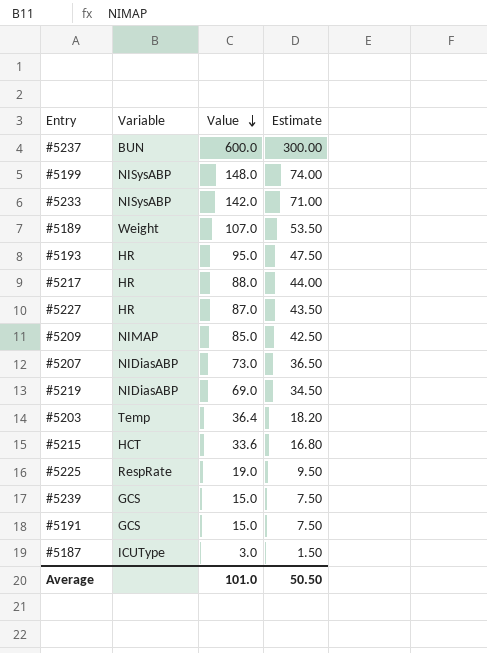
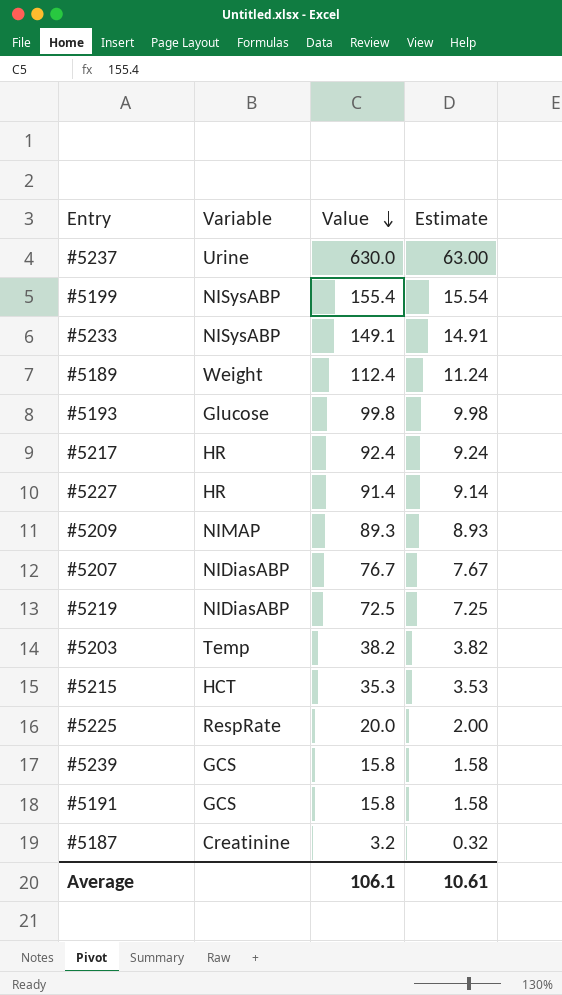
column Estimate | formula: [Value] * 0.5 -> [Value] * 0.1
#5237 | Variable: BUN -> Urine
#5237 | Value: 600.0 -> 630.0
#5199 | Value: 148.0 -> 155.4
#5233 | Value: 142.0 -> 149.1
#5189 | Value: 107.0 -> 112.4
#5193 | Variable: HR -> Glucose
#5193 | Value: 95.0 -> 99.8
#5217 | Value: 88.0 -> 92.4
#5227 | Value: 87.0 -> 91.4
#5209 | Value: 85.0 -> 89.3
#5207 | Value: 73.0 -> 76.7
#5219 | Value: 69.0 -> 72.5
#5203 | Value: 36.4 -> 38.2
#5215 | Value: 33.6 -> 35.3
#5225 | Value: 19.0 -> 20.0
#5239 | Value: 15.0 -> 15.8
#5191 | Value: 15.0 -> 15.8
#5187 | Variable: ICUType -> Creatinine
#5187 | Value: 3.0 -> 3.2
Average | Value: 101.0 -> 106.1
Average | Estimate: 50.50 -> 10.61

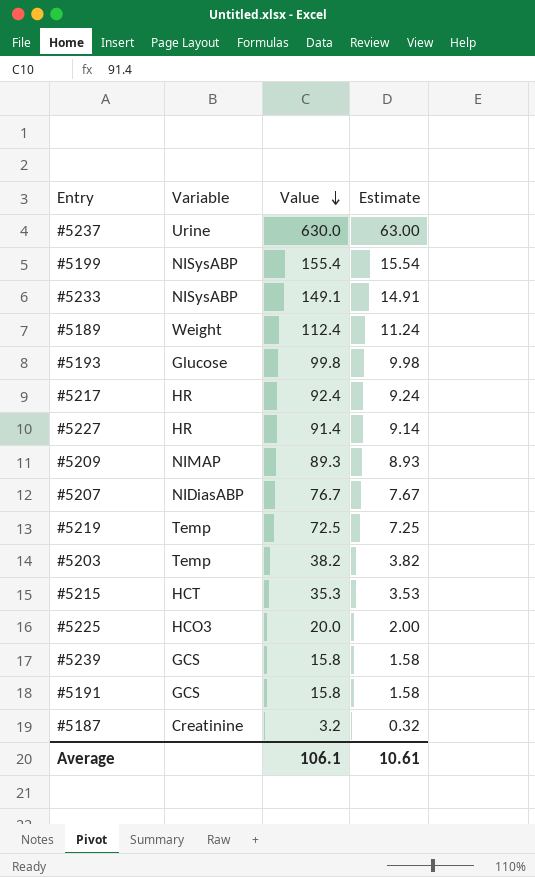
#5219 | Variable: NIDiasABP -> Temp
#5225 | Variable: RespRate -> HCO3

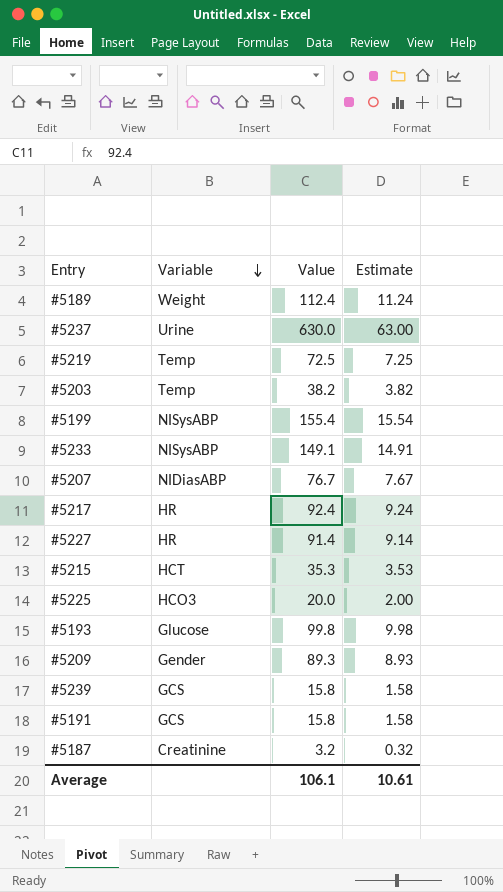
row order: Value descending -> Variable descending
#5209 | Variable: NIMAP -> Gender

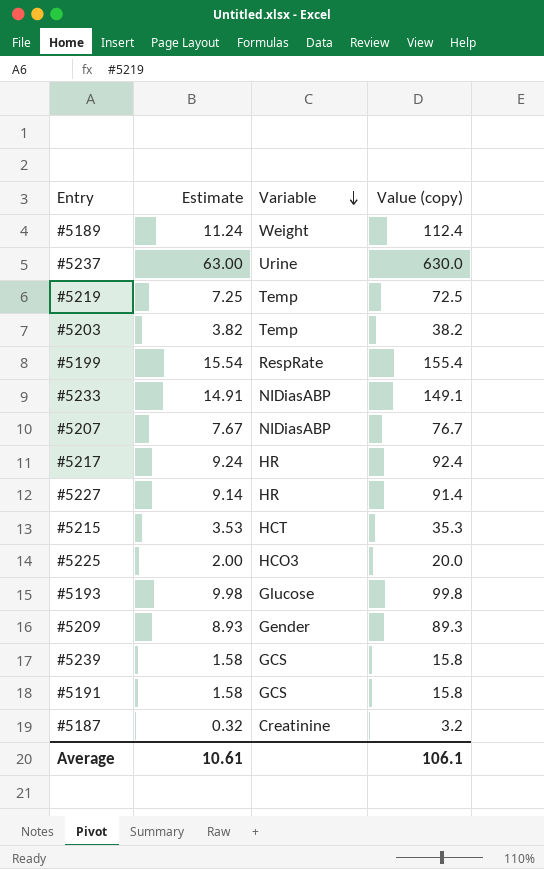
column Estimate | position: 4 -> 2
column name: Value -> Value (copy)
#5199 | Variable: NISysABP -> RespRate
#5233 | Variable: NISysABP -> NIDiasABP

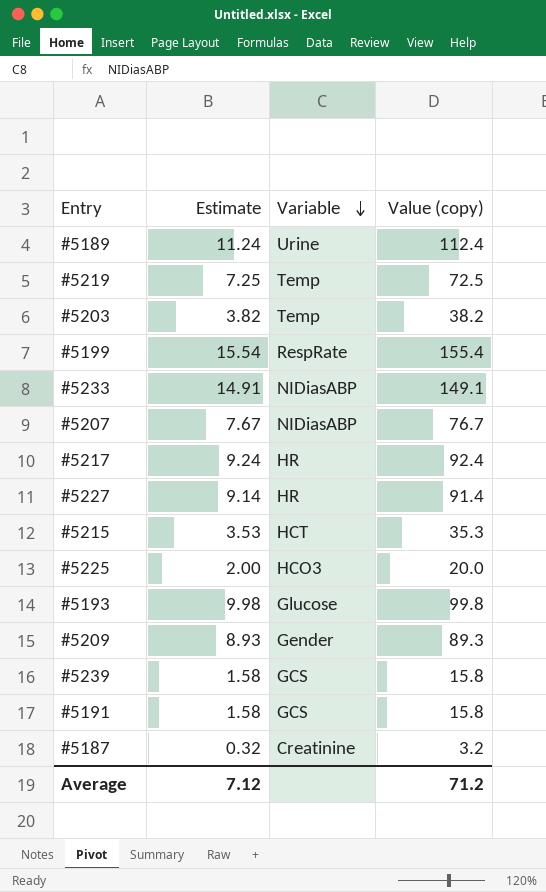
row #5237: 63.00 | Urine | 630.0 -> none
#5189 | Variable: Weight -> Urine
Average | Estimate: 10.61 -> 7.12
Average | Value (copy): 106.1 -> 71.2

